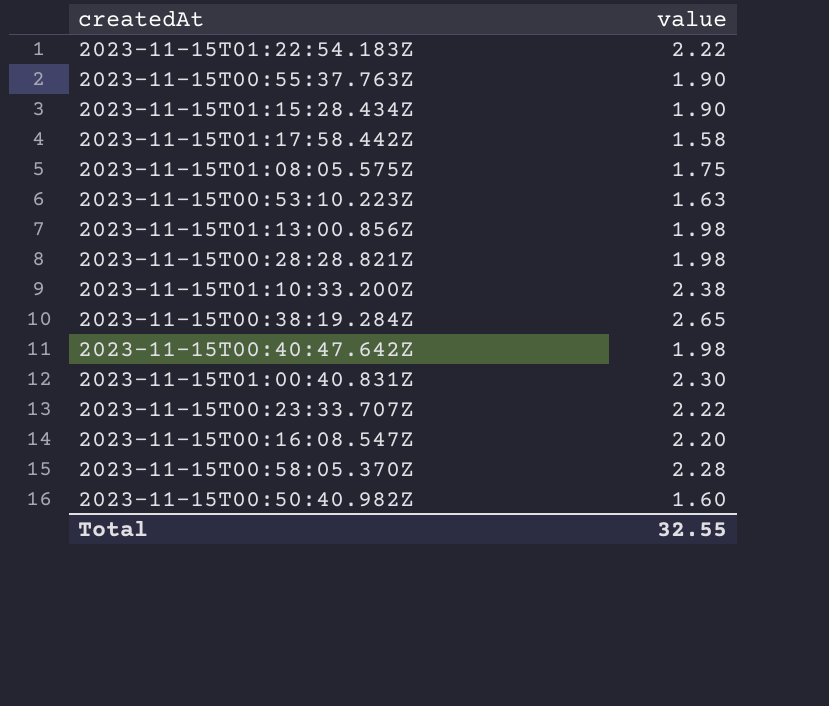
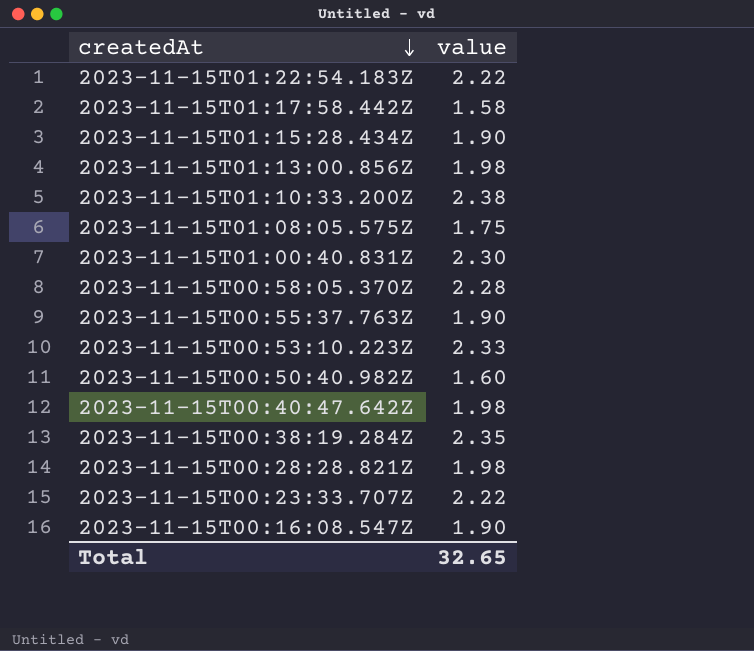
row order: none -> createdAt descending
2023-11-15T00:53:10.223Z | value: 1.63 -> 2.33
2023-11-15T00:38:19.284Z | value: 2.65 -> 2.35
2023-11-15T00:16:08.547Z | value: 2.20 -> 1.90
Total | value: 32.55 -> 32.65

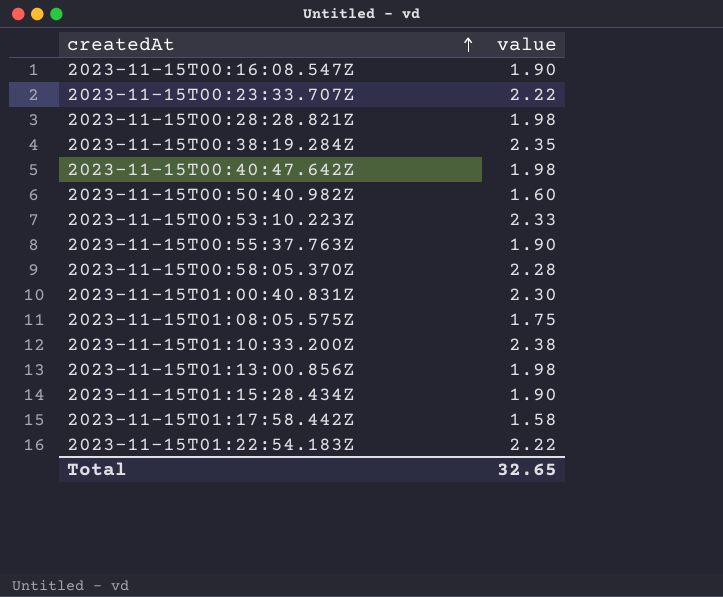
row order: createdAt descending -> createdAt ascending

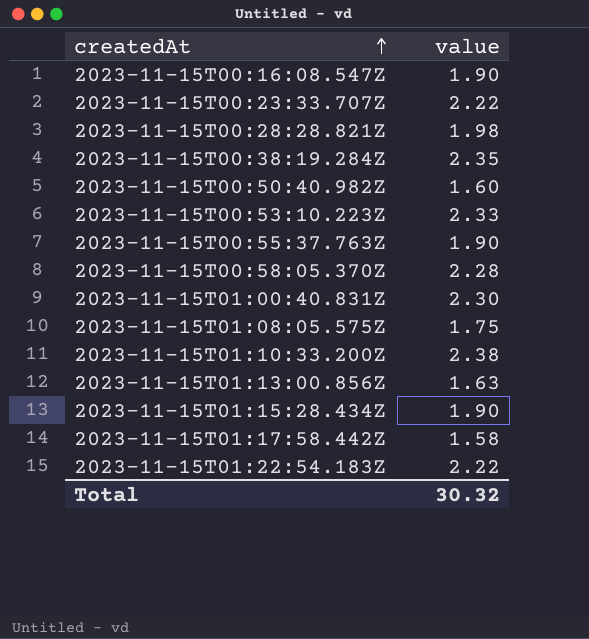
row 2023-11-15T00:40:47.642Z: 1.98 -> none
2023-11-15T01:13:00.856Z | value: 1.98 -> 1.63
Total | value: 32.65 -> 30.32

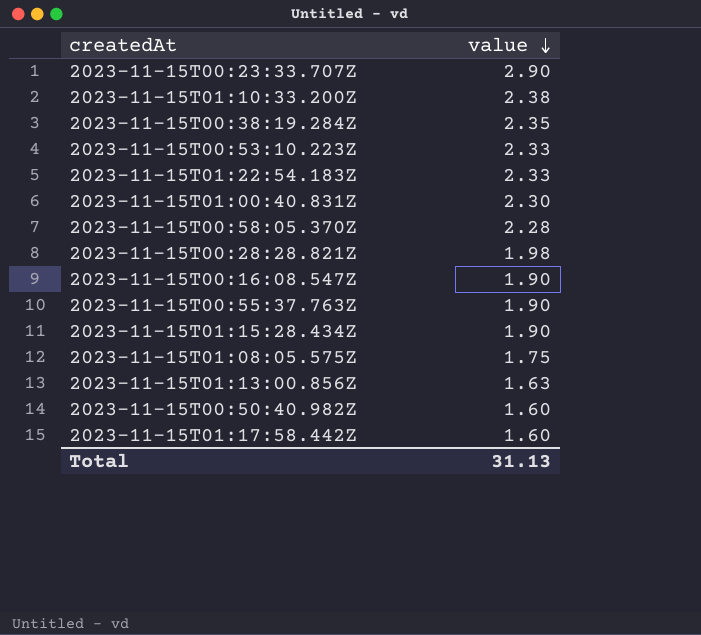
row order: createdAt ascending -> value descending
2023-11-15T00:23:33.707Z | value: 2.22 -> 2.90
2023-11-15T01:22:54.183Z | value: 2.22 -> 2.33
2023-11-15T01:17:58.442Z | value: 1.58 -> 1.60
Total | value: 30.32 -> 31.13

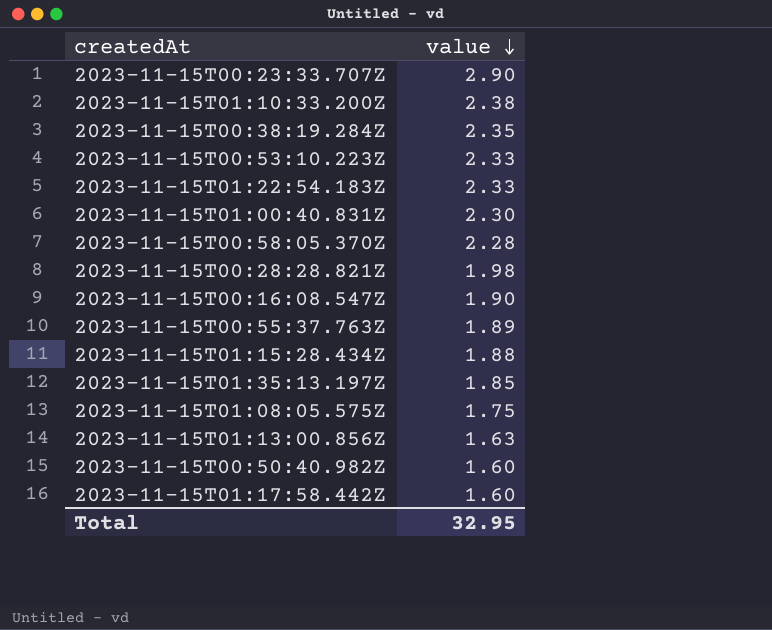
2023-11-15T00:55:37.763Z | value: 1.90 -> 1.89
2023-11-15T01:15:28.434Z | value: 1.90 -> 1.88
row 2023-11-15T01:35:13.197Z: none -> 1.85
Total | value: 31.13 -> 32.95

